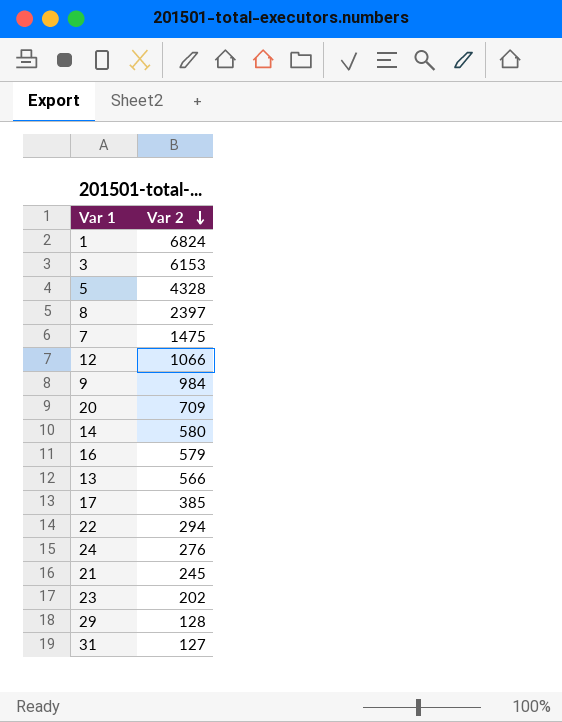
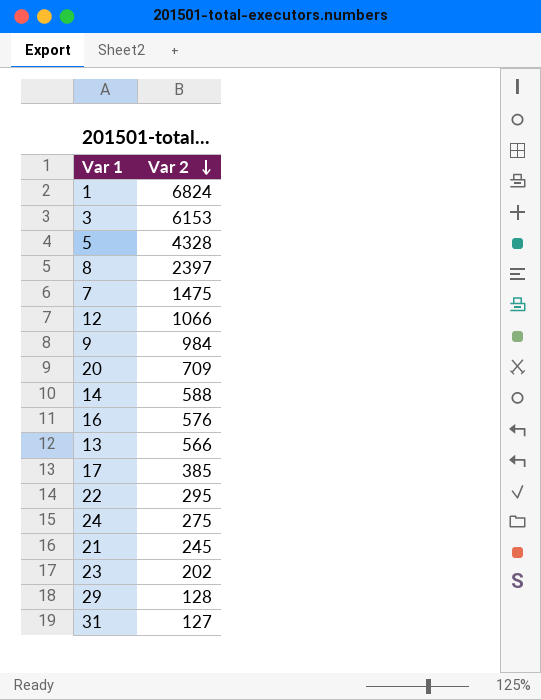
14 | Var 2: 580 -> 588
16 | Var 2: 579 -> 576
22 | Var 2: 294 -> 295
24 | Var 2: 276 -> 275

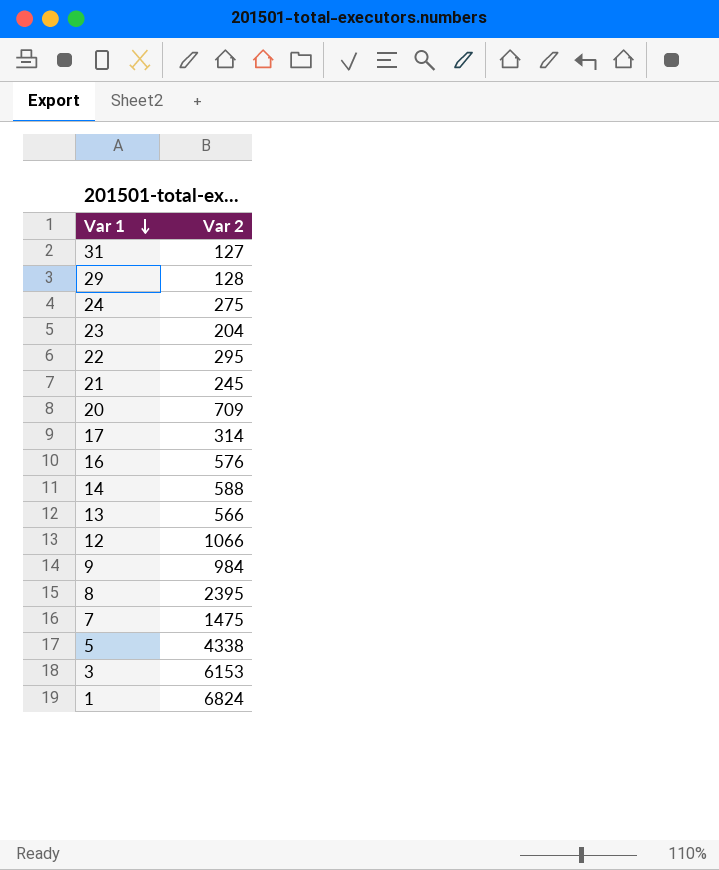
row order: Var 2 descending -> Var 1 descending
23 | Var 2: 202 -> 204
17 | Var 2: 385 -> 314
8 | Var 2: 2397 -> 2395
5 | Var 2: 4328 -> 4338

